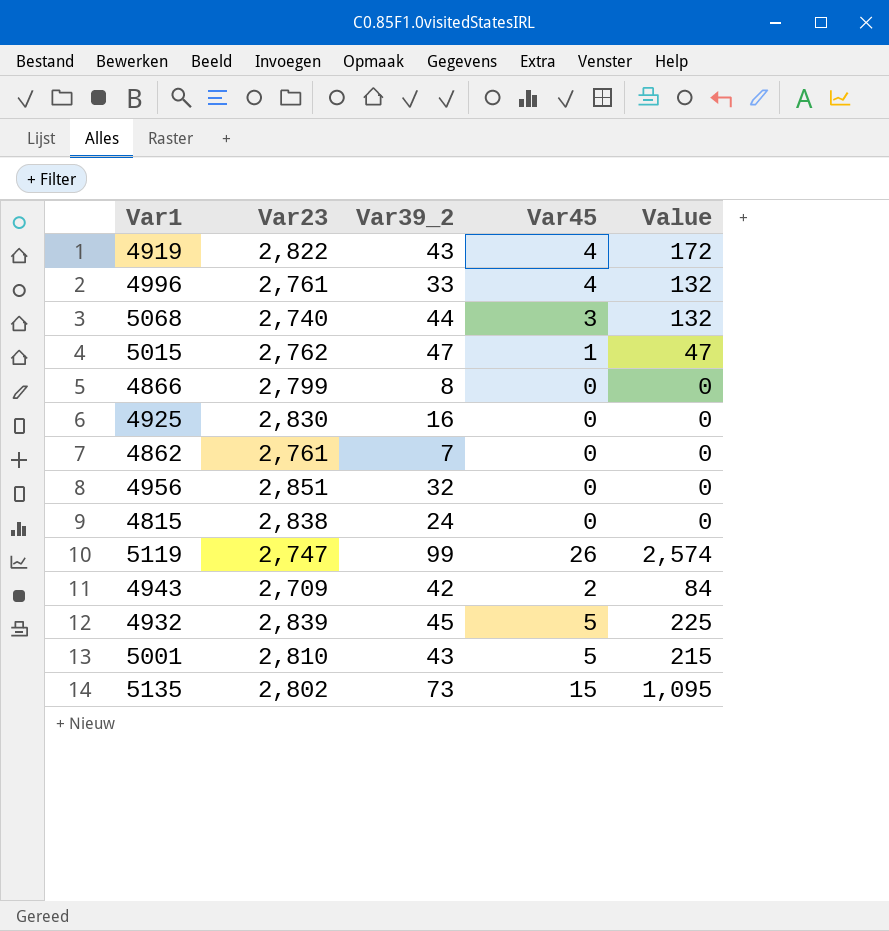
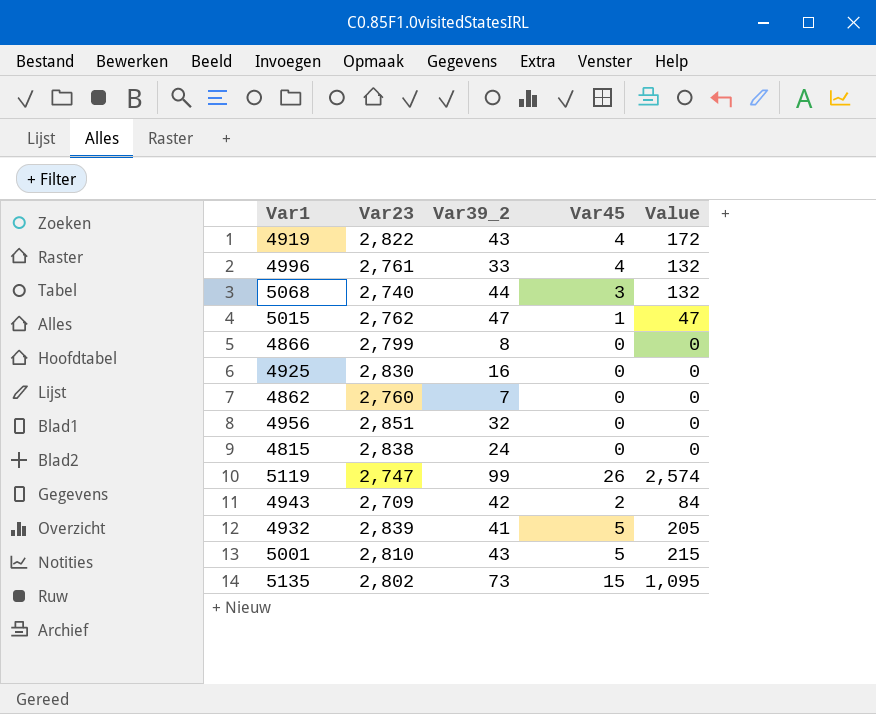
4862 | Var23: 2,761 -> 2,760
4932 | Var39_2: 45 -> 41
4932 | Value: 225 -> 205

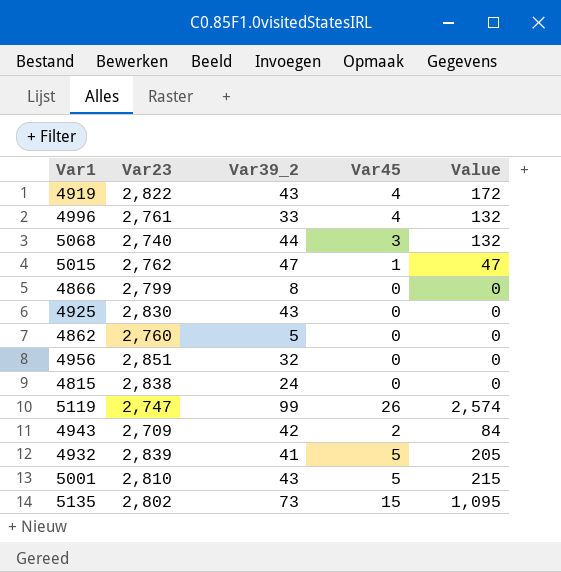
4925 | Var39_2: 16 -> 43
4862 | Var39_2: 7 -> 5

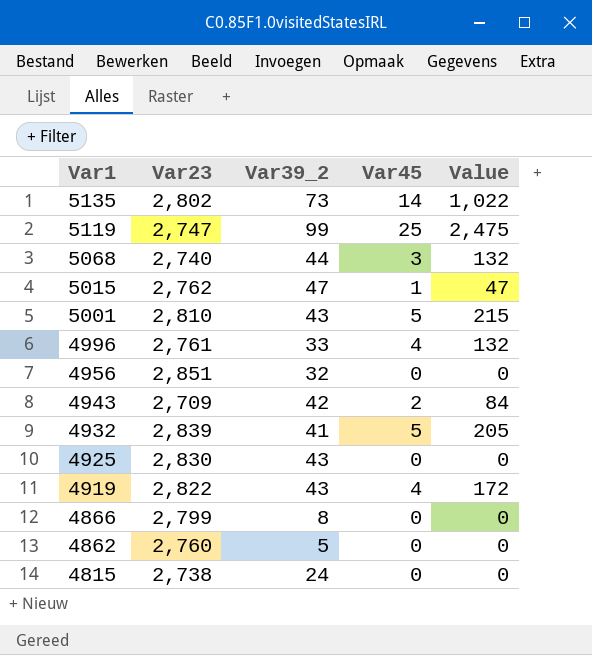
row order: none -> Var1 descending
5135 | Var45: 15 -> 14
5135 | Value: 1,095 -> 1,022
5119 | Var45: 26 -> 25
5119 | Value: 2,574 -> 2,475
4815 | Var23: 2,838 -> 2,738

